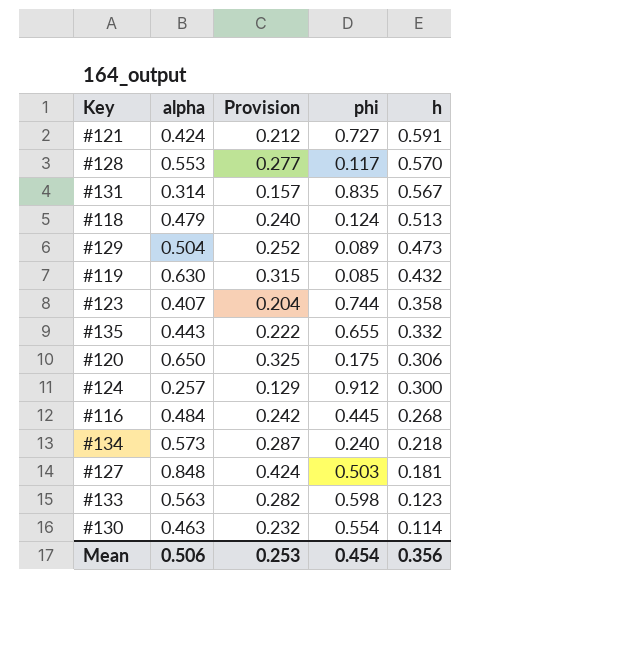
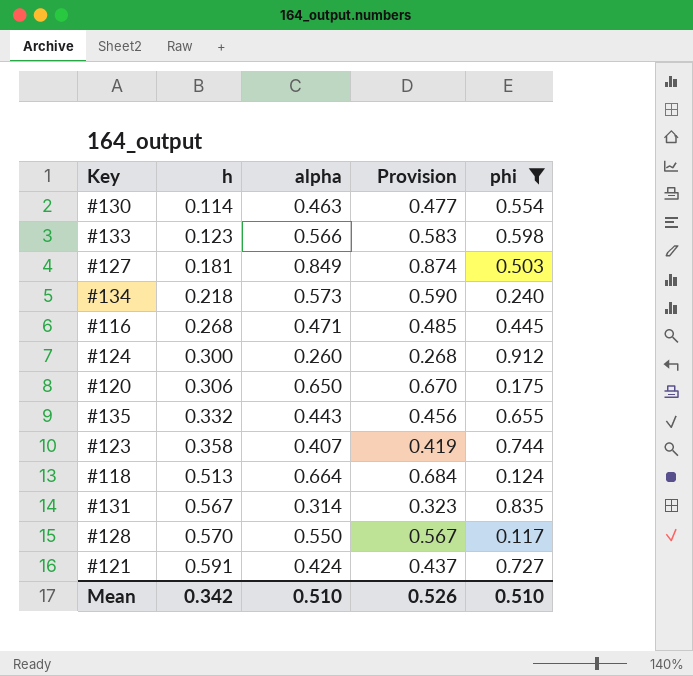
filter: none -> phi >= 0.117
row order: h descending -> h ascending
column h | position: 5 -> 2
column Provision | formula: [alpha] * 0.5 -> [alpha] * 1.03
#133 | alpha: 0.563 -> 0.566
#127 | alpha: 0.848 -> 0.849
#116 | alpha: 0.484 -> 0.471
#124 | alpha: 0.257 -> 0.260
#118 | alpha: 0.479 -> 0.664
#128 | alpha: 0.553 -> 0.550
Mean | h: 0.356 -> 0.342
Mean | alpha: 0.506 -> 0.510
Mean | Provision: 0.253 -> 0.526
Mean | phi: 0.454 -> 0.510

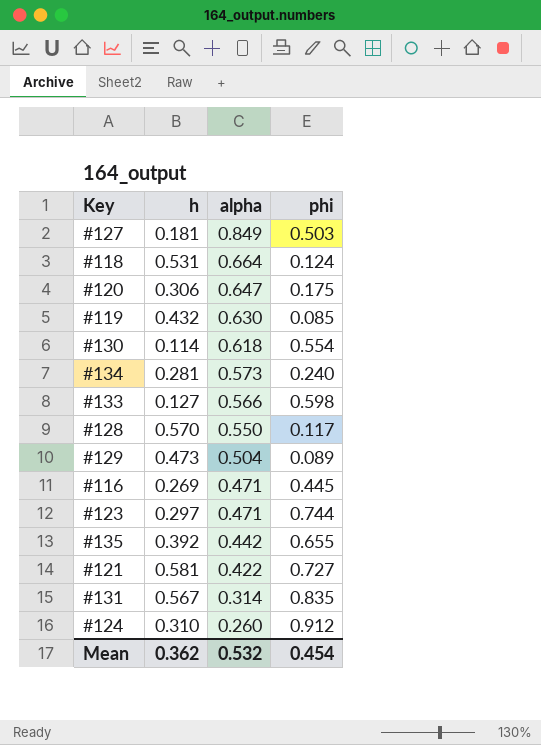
filter: phi >= 0.117 -> none
row order: h ascending -> alpha descending
column Provision | formula: [alpha] * 1.03 -> none
#118 | h: 0.513 -> 0.531
#120 | alpha: 0.650 -> 0.647
#130 | alpha: 0.463 -> 0.618
#134 | h: 0.218 -> 0.281
#133 | h: 0.123 -> 0.127
#116 | h: 0.268 -> 0.269
#123 | h: 0.358 -> 0.297
#123 | alpha: 0.407 -> 0.471
#135 | h: 0.332 -> 0.392
#135 | alpha: 0.443 -> 0.442
#121 | h: 0.591 -> 0.581
#121 | alpha: 0.424 -> 0.422
#124 | h: 0.300 -> 0.310
Mean | h: 0.342 -> 0.362
Mean | alpha: 0.510 -> 0.532
Mean | phi: 0.510 -> 0.454

